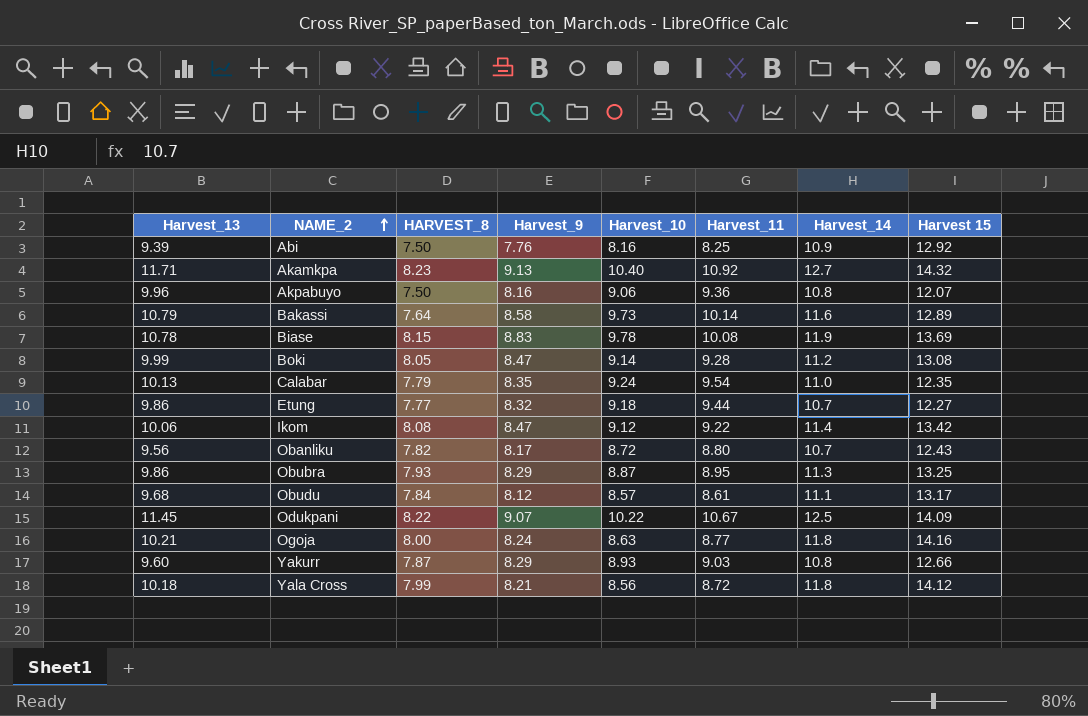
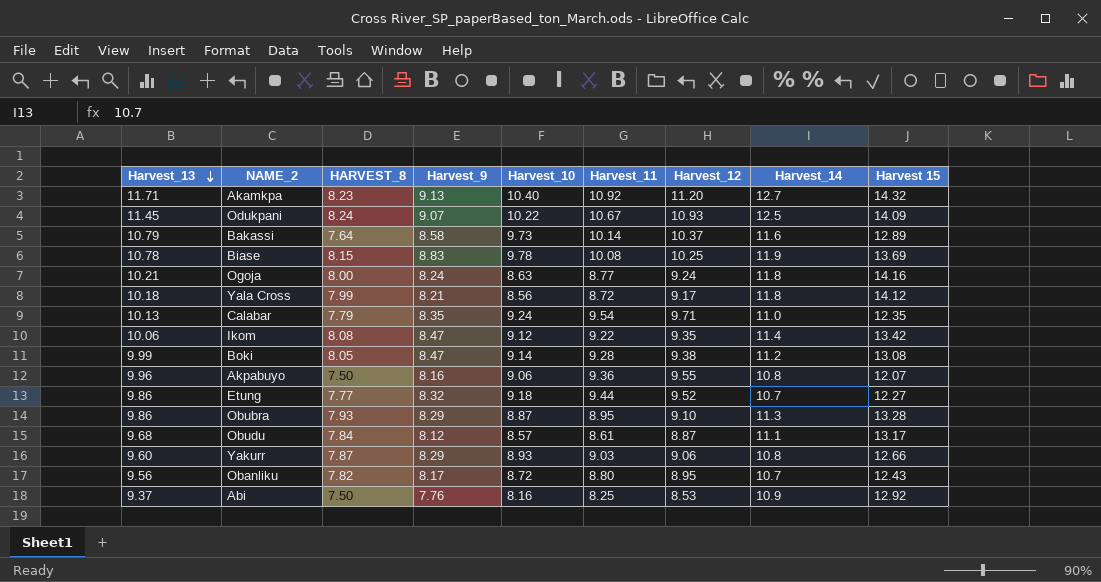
row order: NAME_2 ascending -> Harvest_13 descending
column Harvest_12 | position: none -> 7
Odukpani | HARVEST_8: 8.22 -> 8.24
Obubra | Harvest 15: 13.25 -> 13.28
Abi | Harvest_13: 9.39 -> 9.37

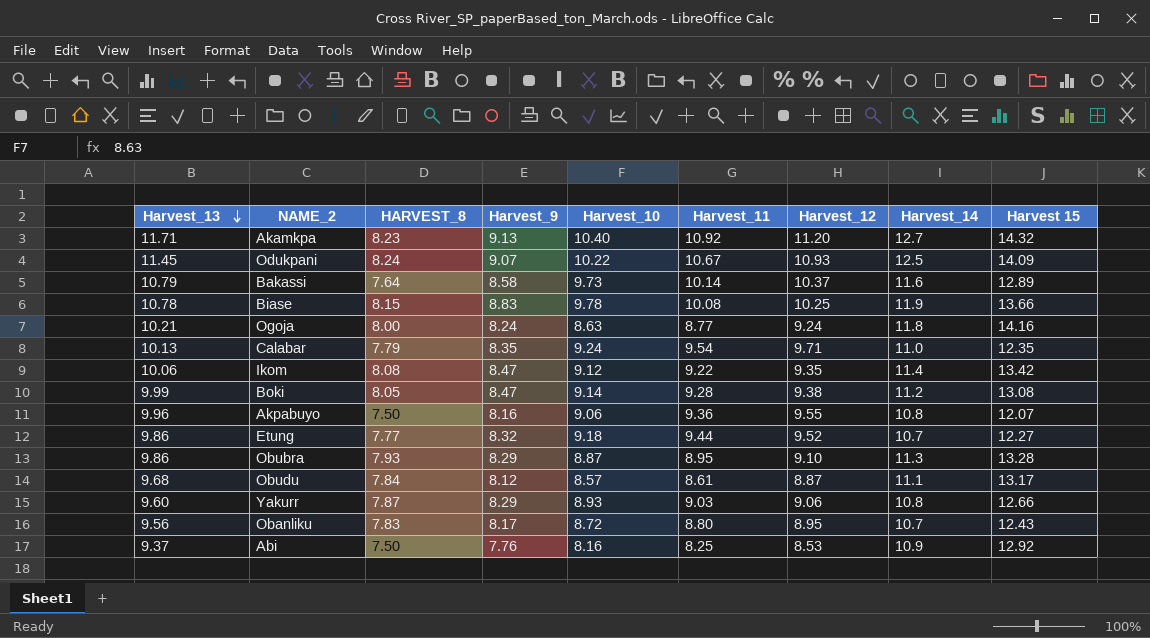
row Yala Cross: 10.18 | 7.99 | 8.21 | 8.56 | 8.72 | 9.17 | 11.8 | 14.12 -> none
Biase | Harvest 15: 13.69 -> 13.66
Obanliku | HARVEST_8: 7.82 -> 7.83

